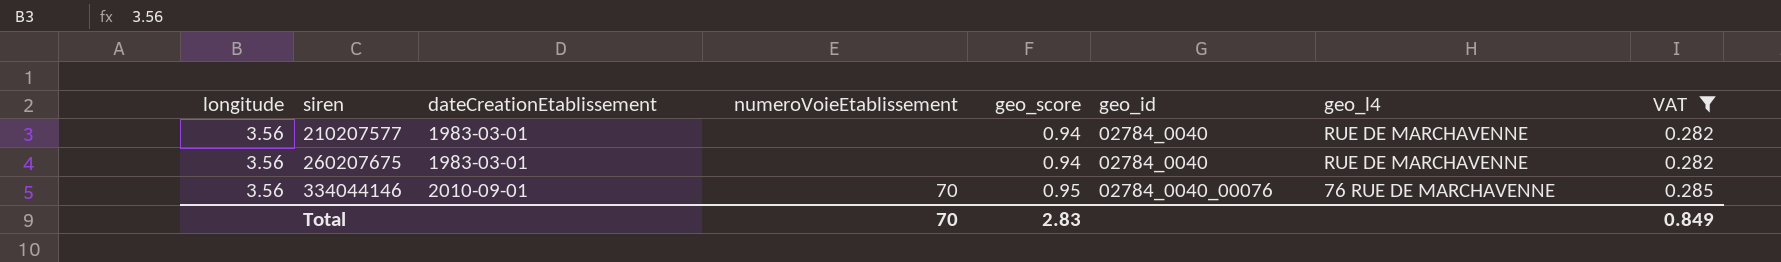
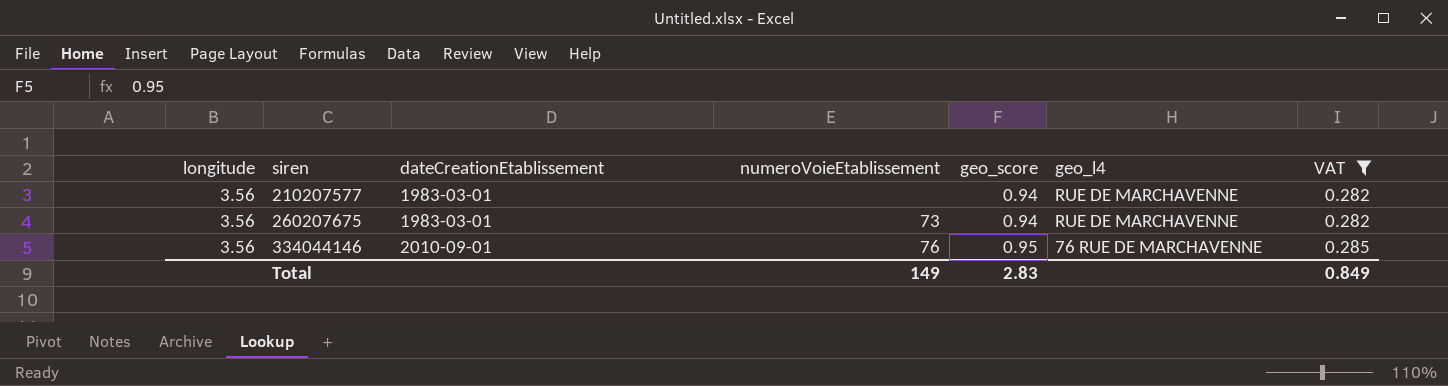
column geo_id | position: 6 -> none
260207675 | numeroVoieEtablissement: none -> 73
334044146 | numeroVoieEtablissement: 70 -> 76
Total | numeroVoieEtablissement: 70 -> 149

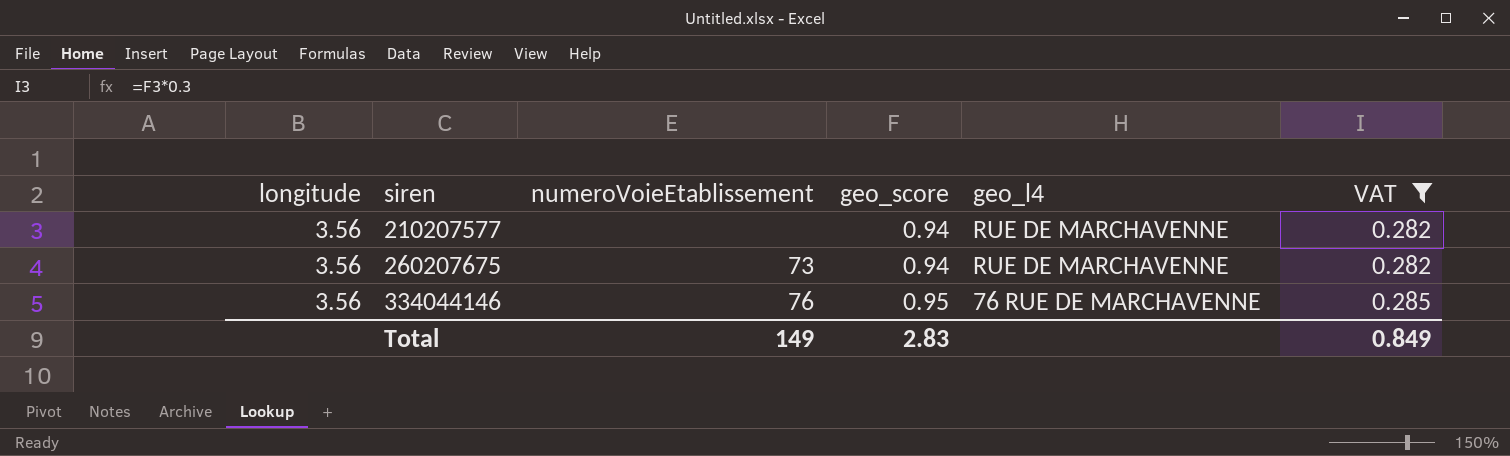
column dateCreationEtablissement | position: 3 -> none

